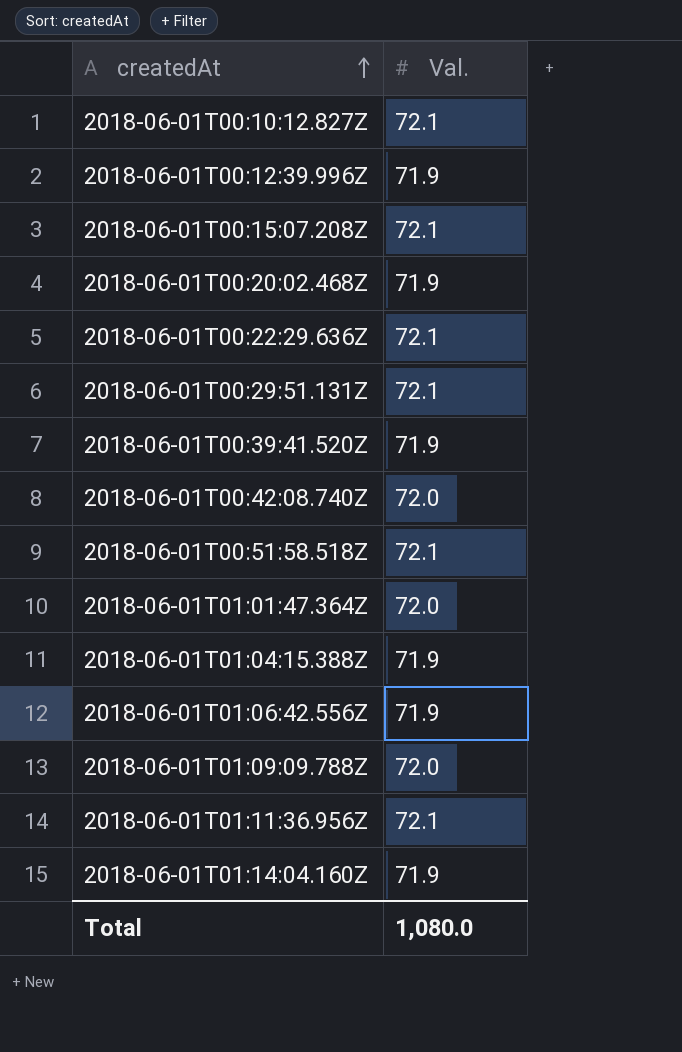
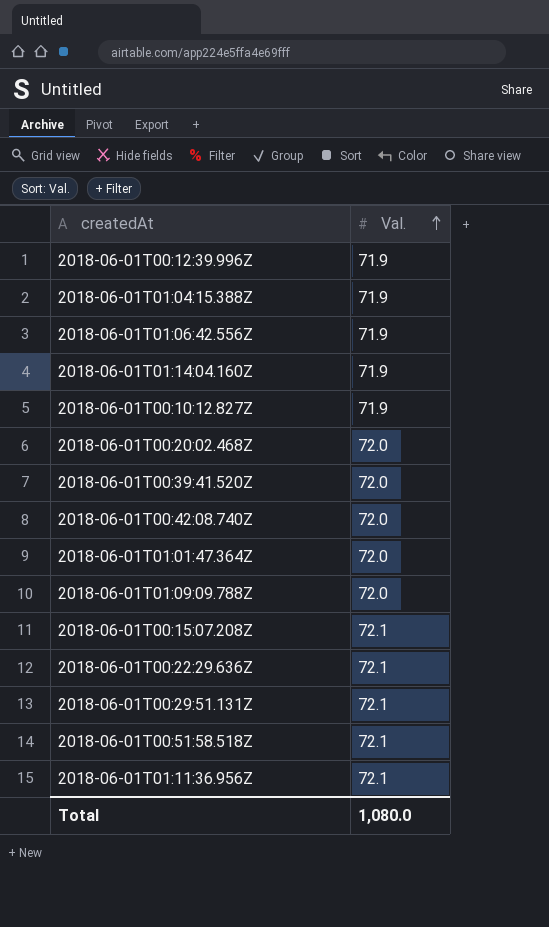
row order: createdAt ascending -> Val. ascending
2018-06-01T00:10:12.827Z | Val.: 72.1 -> 71.9
2018-06-01T00:20:02.468Z | Val.: 71.9 -> 72.0
2018-06-01T00:39:41.520Z | Val.: 71.9 -> 72.0

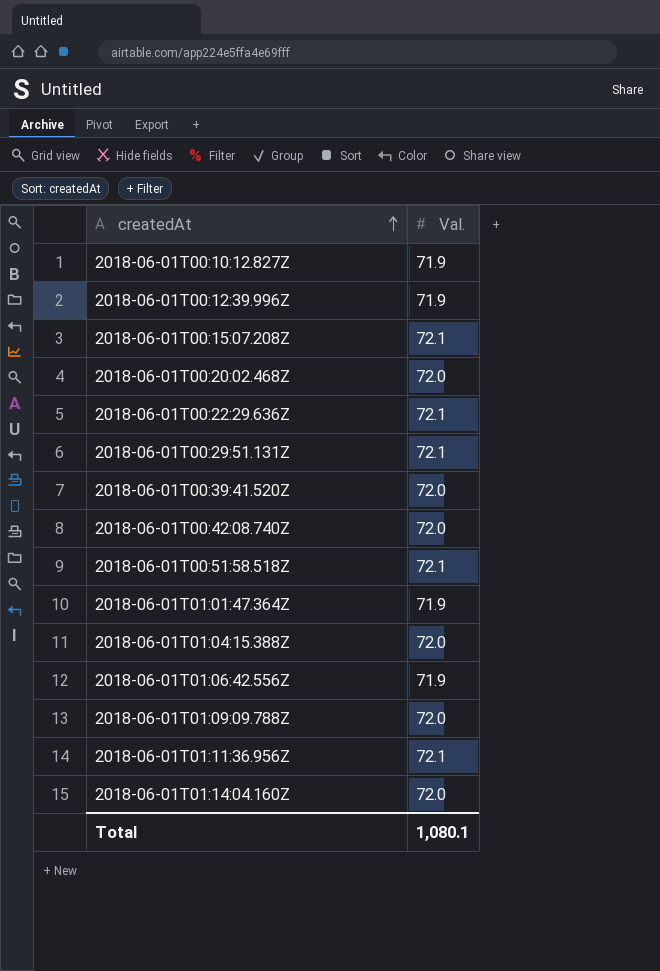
row order: Val. ascending -> createdAt ascending
2018-06-01T01:01:47.364Z | Val.: 72.0 -> 71.9
2018-06-01T01:04:15.388Z | Val.: 71.9 -> 72.0
2018-06-01T01:14:04.160Z | Val.: 71.9 -> 72.0
Total | Val.: 1,080.0 -> 1,080.1

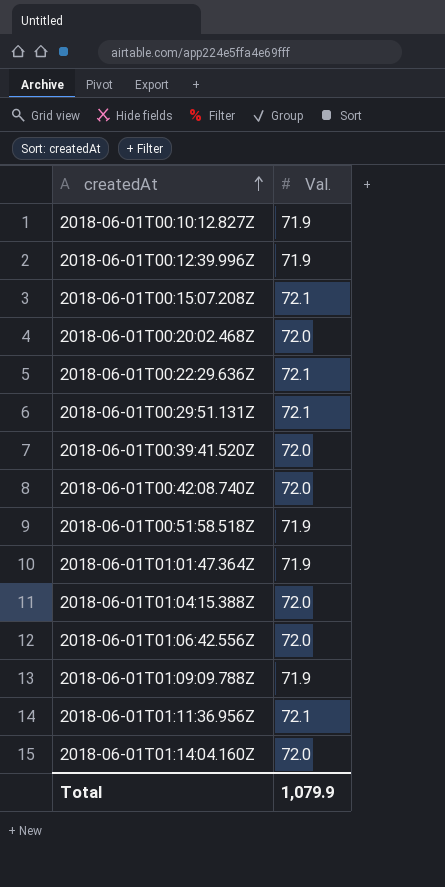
2018-06-01T00:51:58.518Z | Val.: 72.1 -> 71.9
2018-06-01T01:06:42.556Z | Val.: 71.9 -> 72.0
2018-06-01T01:09:09.788Z | Val.: 72.0 -> 71.9
Total | Val.: 1,080.1 -> 1,079.9

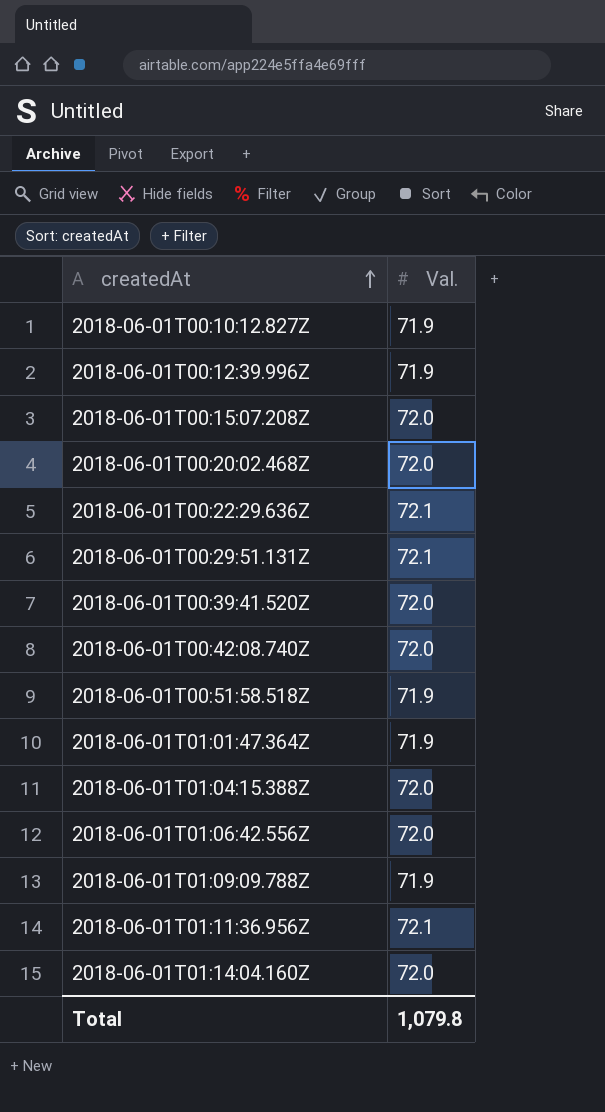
2018-06-01T00:15:07.208Z | Val.: 72.1 -> 72.0
Total | Val.: 1,079.9 -> 1,079.8

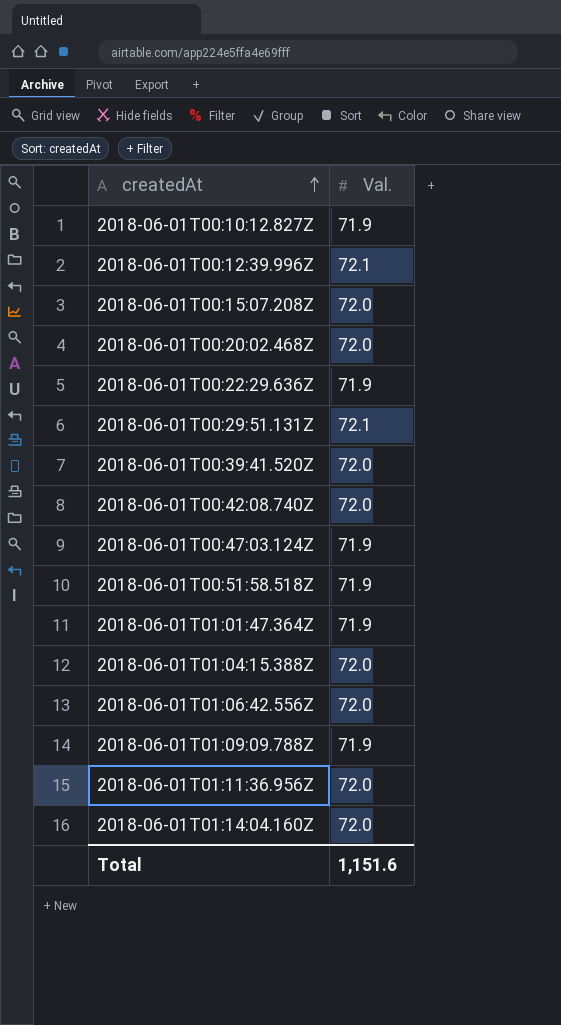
2018-06-01T00:12:39.996Z | Val.: 71.9 -> 72.1
2018-06-01T00:22:29.636Z | Val.: 72.1 -> 71.9
row 2018-06-01T00:47:03.124Z: none -> 71.9
2018-06-01T01:11:36.956Z | Val.: 72.1 -> 72.0
Total | Val.: 1,079.8 -> 1,151.6

